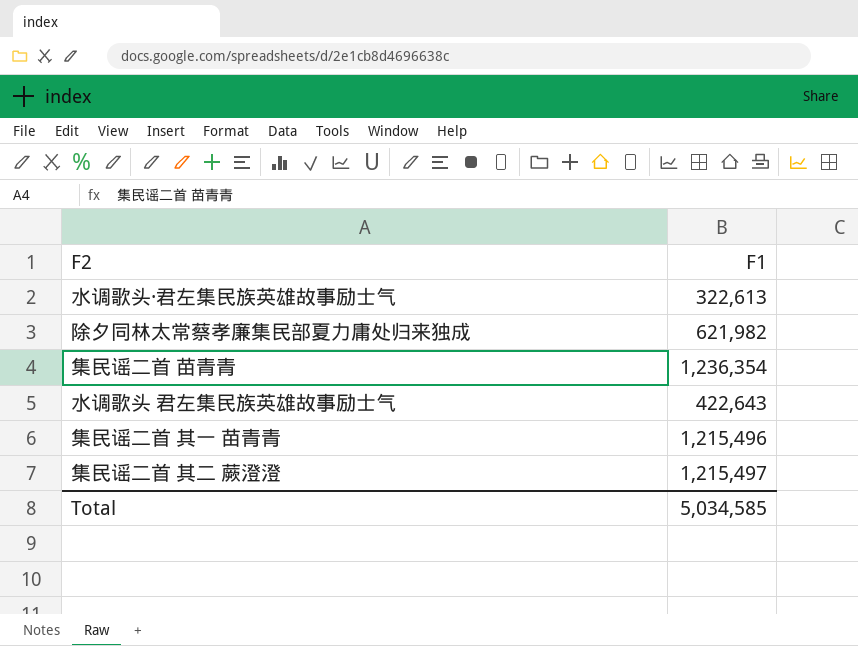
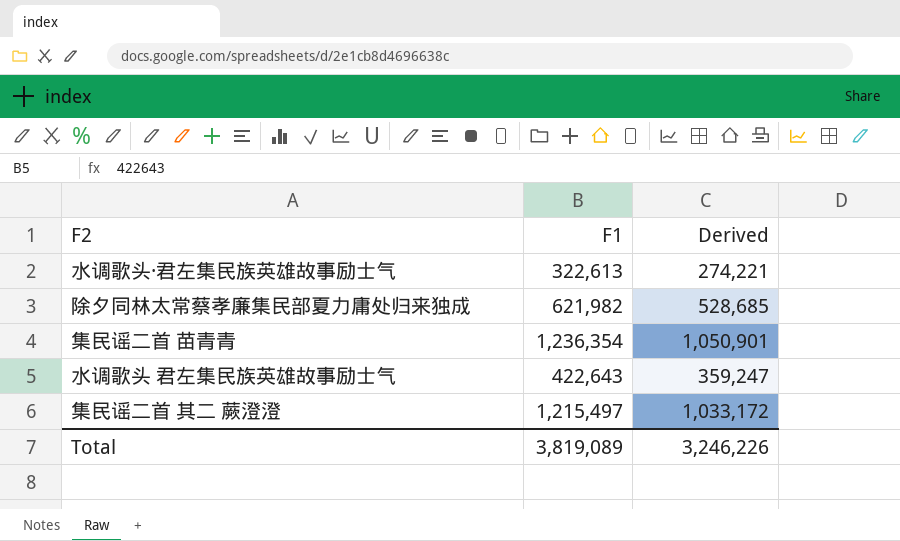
column Derived | formula: none -> [F1] * 0.85
row 集民谣二首 其一 苗青青: 1,215,496 -> none
Total | F1: 5,034,585 -> 3,819,089

